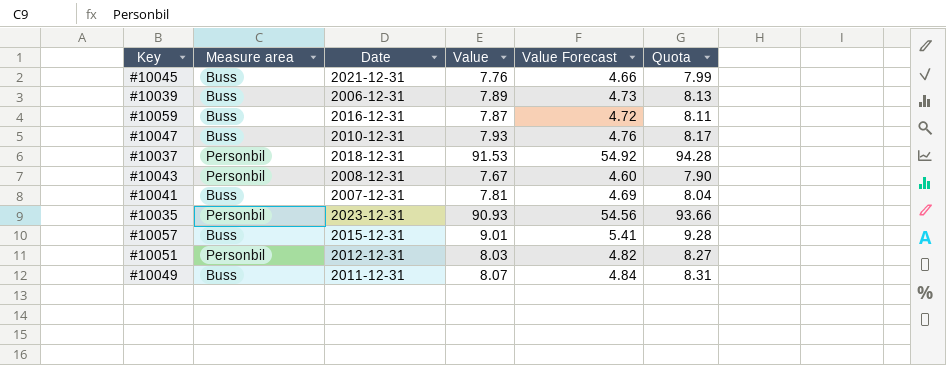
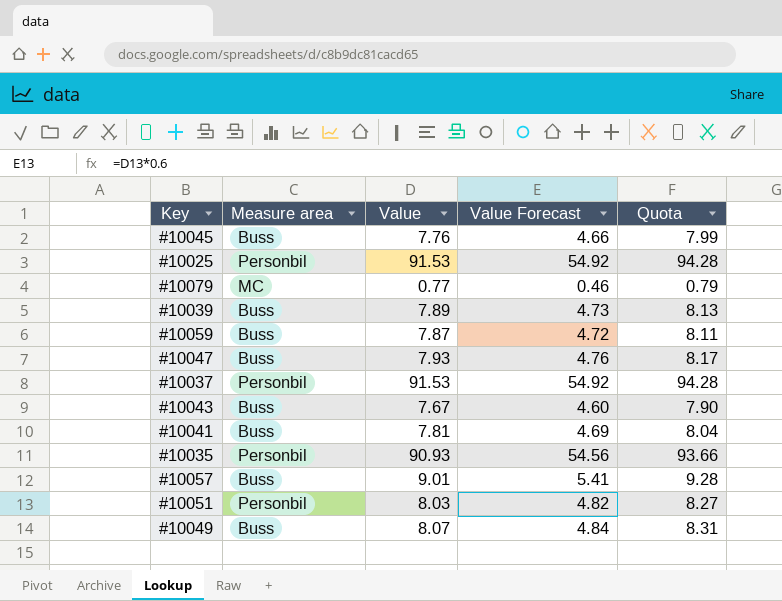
column Date | position: 3 -> none
row #10025: none -> Personbil | 91.53 | 54.92 | 94.28
row #10079: none -> MC | 0.77 | 0.46 | 0.79
#10043 | Measure area: Personbil -> Buss

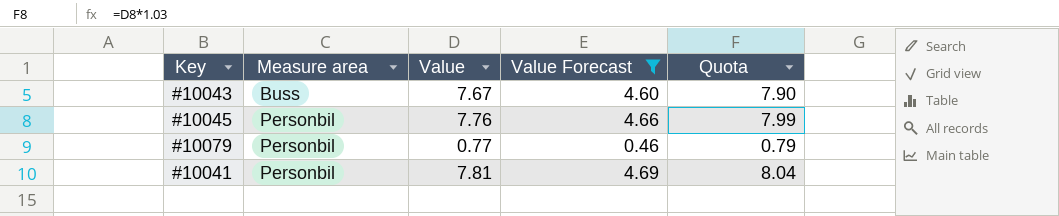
filter: none -> Value Forecast <= 4.69
row order: none -> Measure area ascending
#10045 | Measure area: Buss -> Personbil
#10079 | Measure area: MC -> Personbil
#10041 | Measure area: Buss -> Personbil

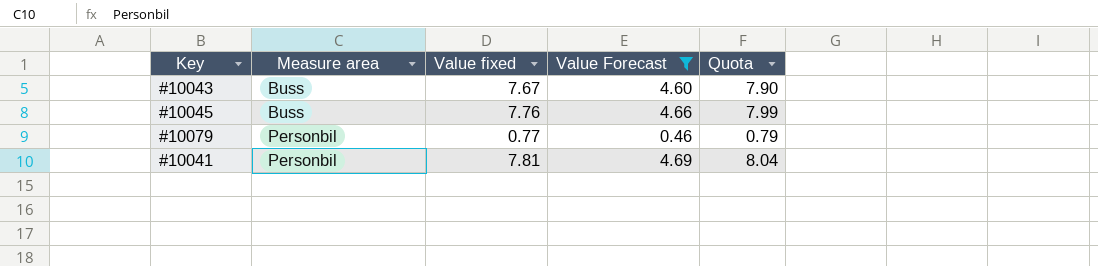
column name: Value -> Value fixed
#10045 | Measure area: Personbil -> Buss

